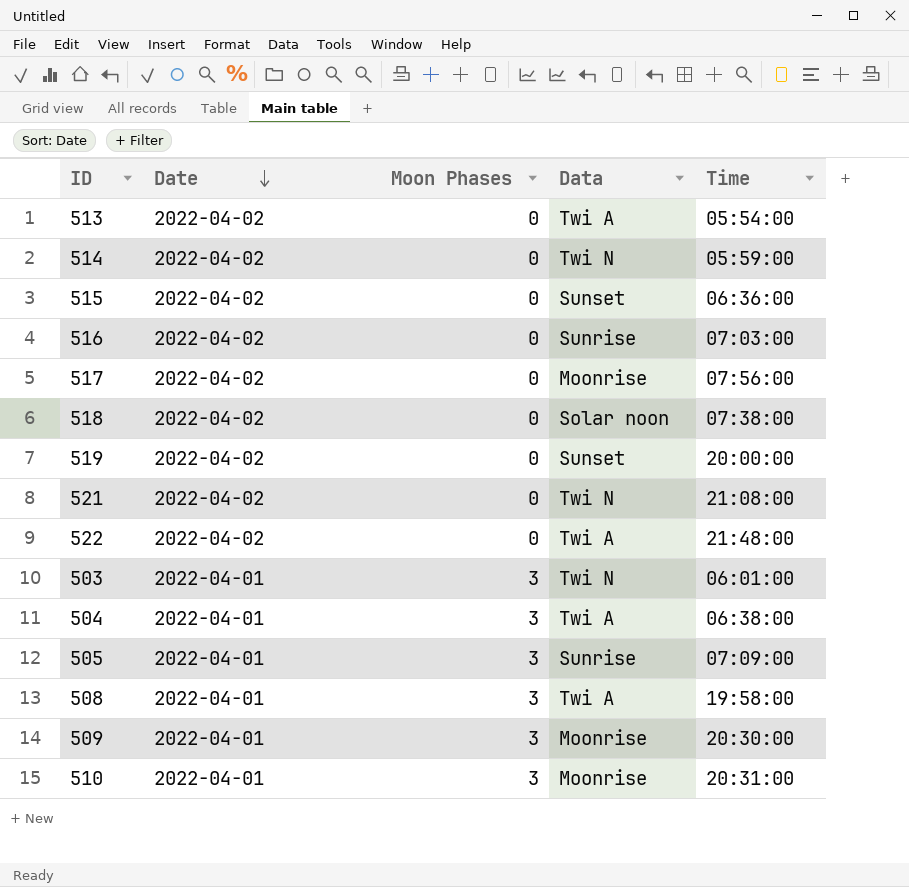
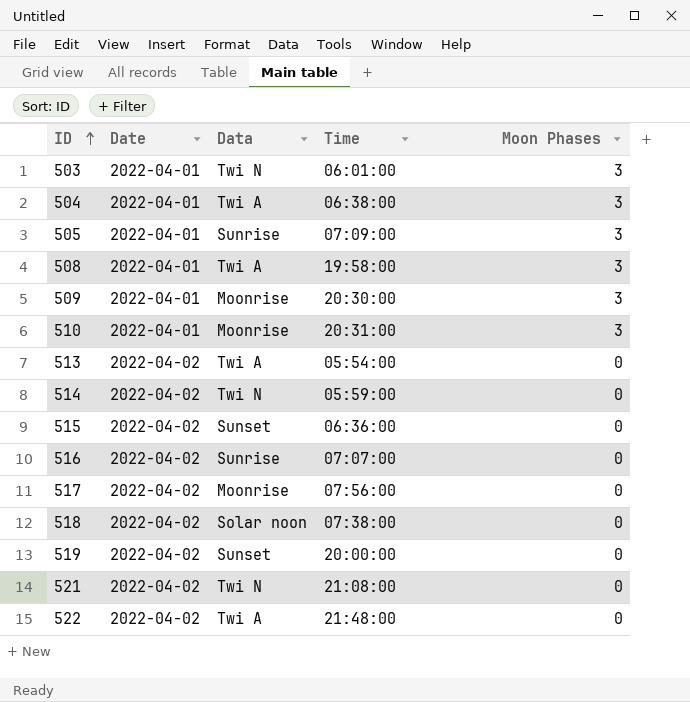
row order: Date descending -> ID ascending
column Moon Phases | position: 3 -> 5
516 | Time: 07:03:00 -> 07:07:00

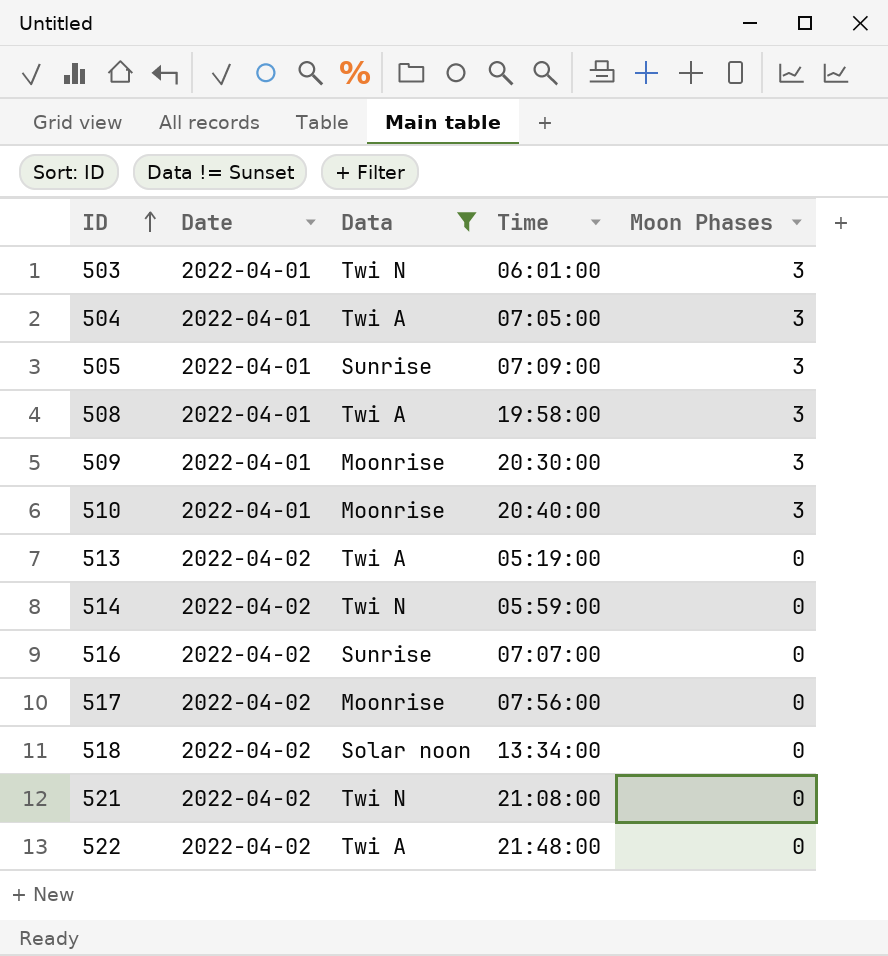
filter: none -> Data != Sunset
504 | Time: 06:38:00 -> 07:05:00
510 | Time: 20:31:00 -> 20:40:00
513 | Time: 05:54:00 -> 05:19:00
518 | Time: 07:38:00 -> 13:34:00

